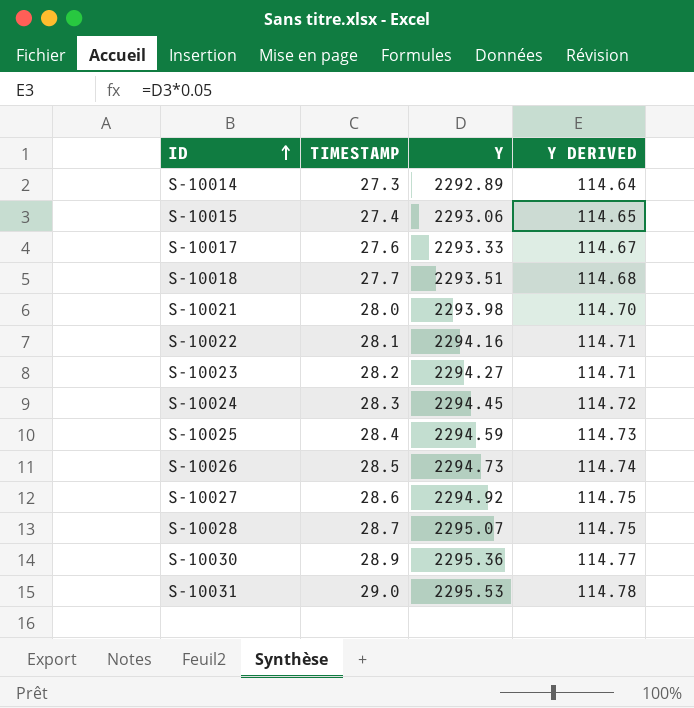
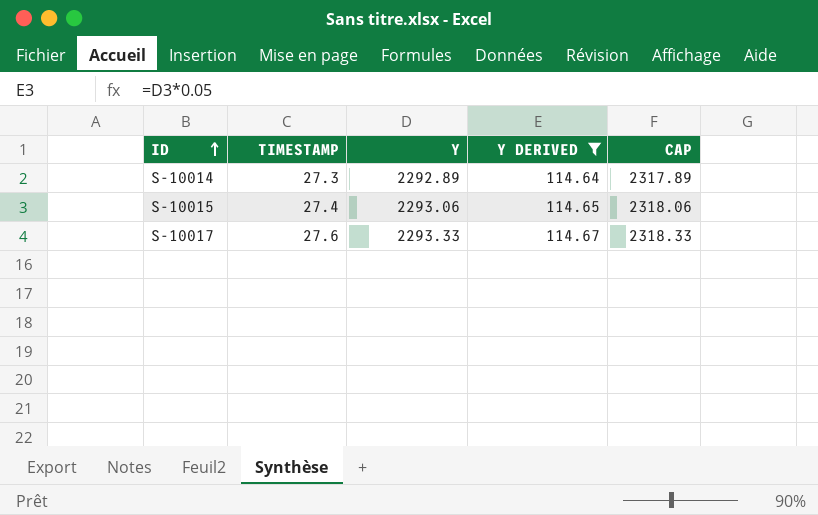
filter: none -> Y DERIVED <= 114.67
column CAP | formula: none -> [Y] + 25

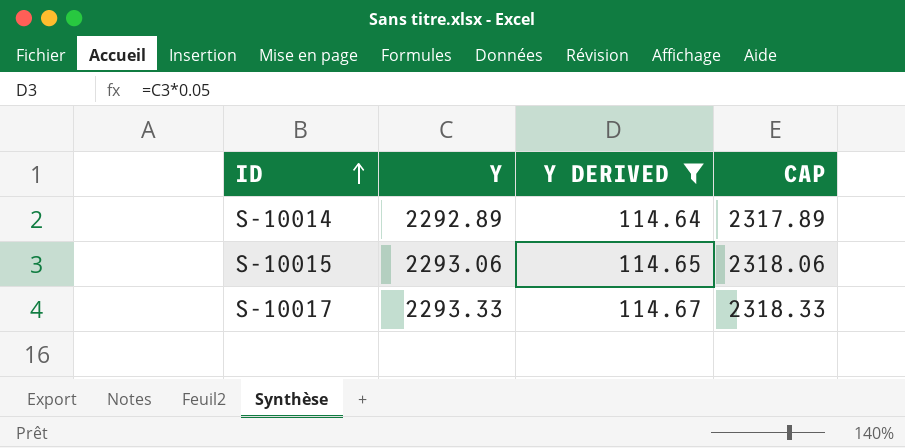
column TIMESTAMP | position: 2 -> none

